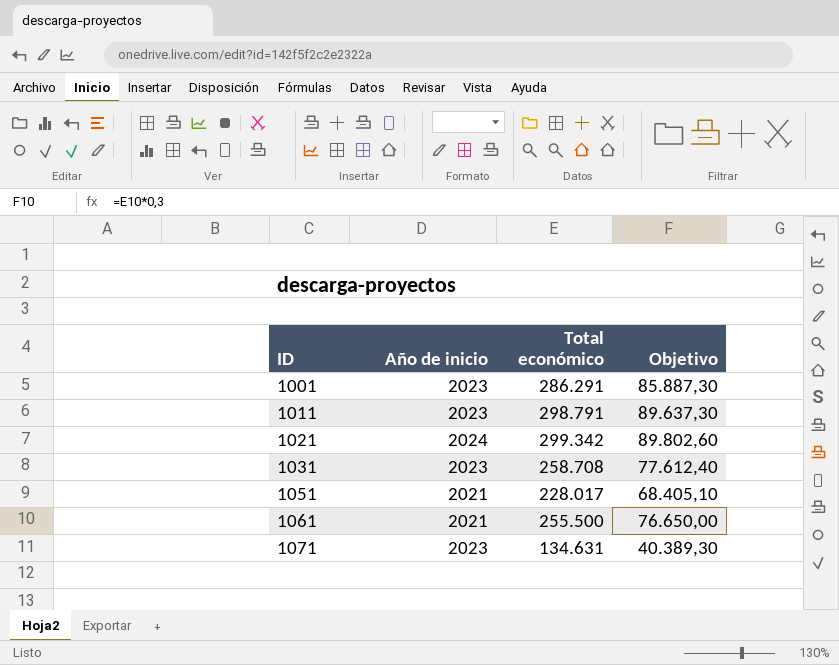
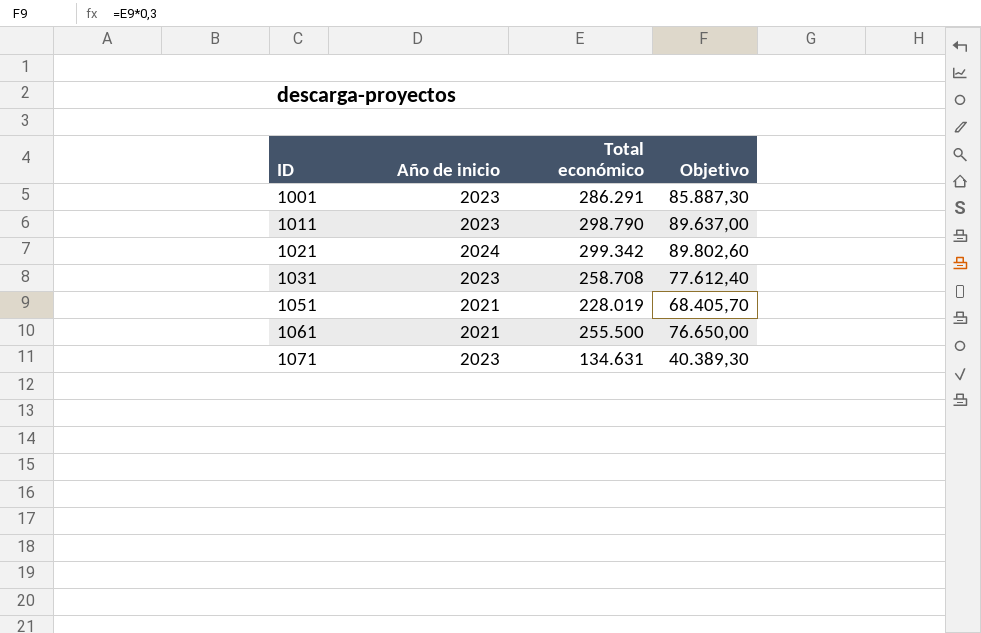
1011 | Total económico: 298.791 -> 298.790
1011 | Objetivo: 89.637,30 -> 89.637,00
1051 | Total económico: 228.017 -> 228.019
1051 | Objetivo: 68.405,10 -> 68.405,70

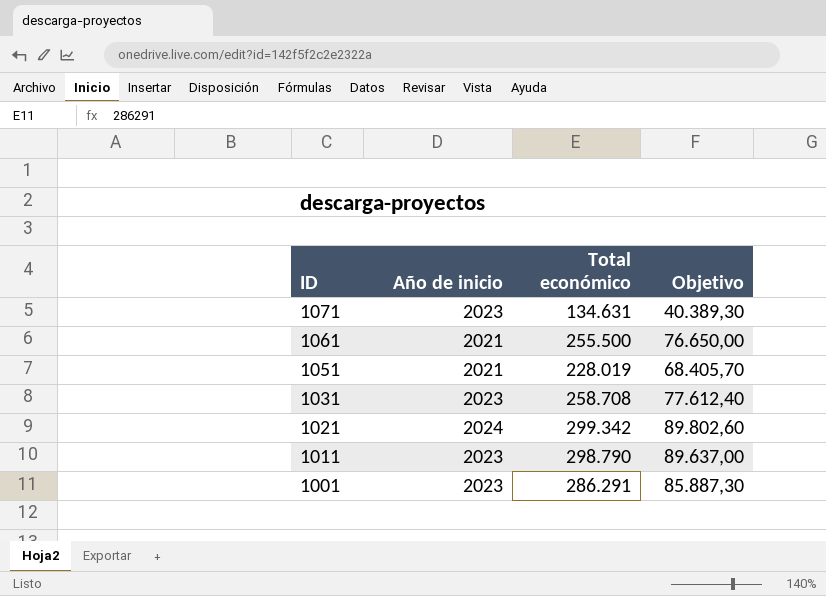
row order: ID ascending -> ID descending

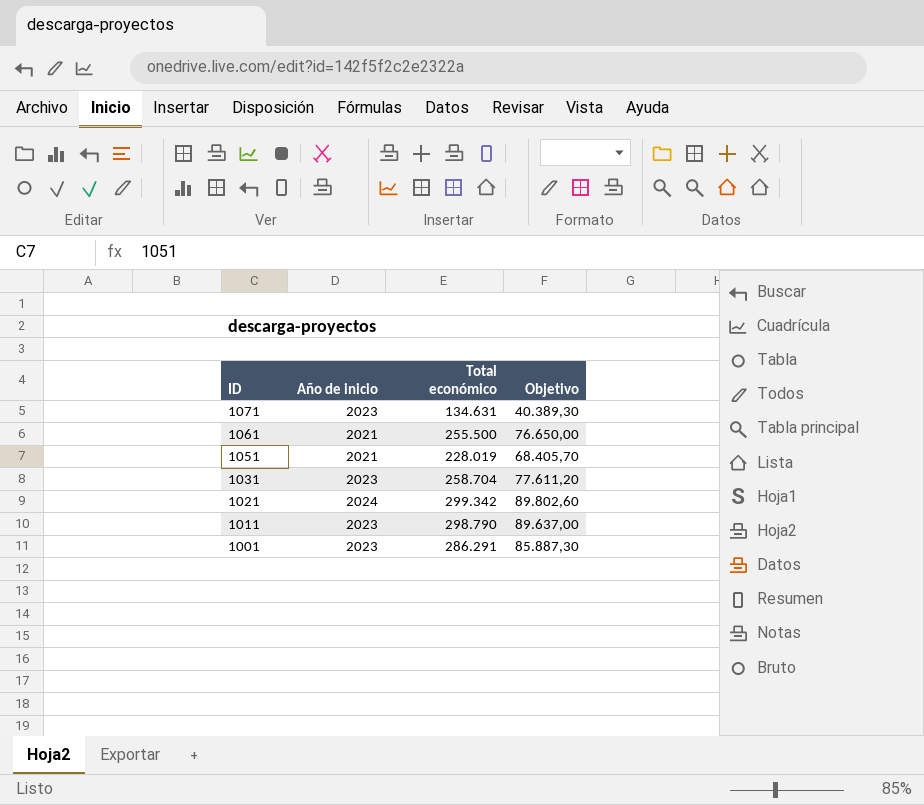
1031 | Total económico: 258.708 -> 258.704
1031 | Objetivo: 77.612,40 -> 77.611,20

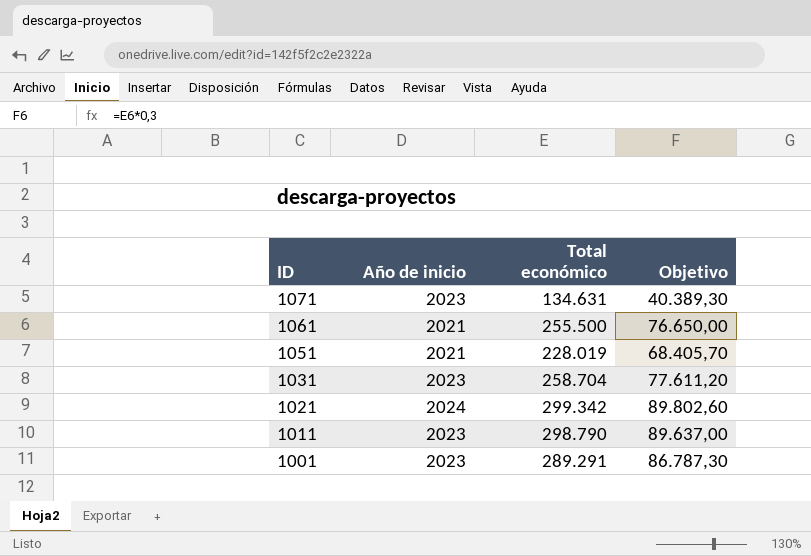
1001 | Total económico: 286.291 -> 289.291
1001 | Objetivo: 85.887,30 -> 86.787,30

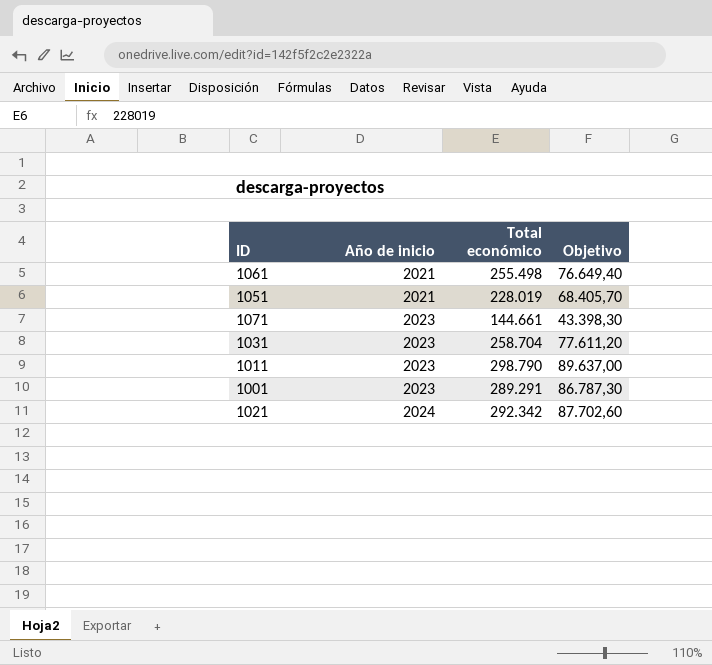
row order: ID descending -> Año de inicio ascending
1061 | Total económico: 255.500 -> 255.498
1061 | Objetivo: 76.650,00 -> 76.649,40
1071 | Total económico: 134.631 -> 144.661
1071 | Objetivo: 40.389,30 -> 43.398,30
1021 | Total económico: 299.342 -> 292.342
1021 | Objetivo: 89.802,60 -> 87.702,60

